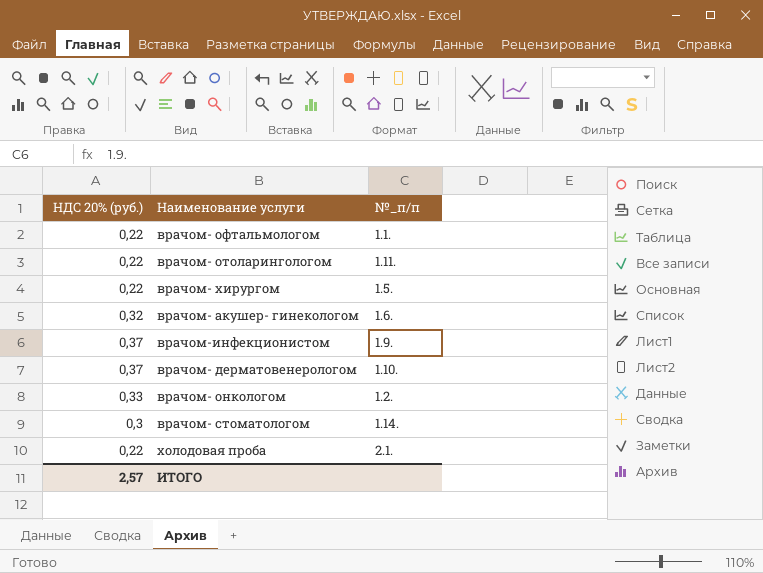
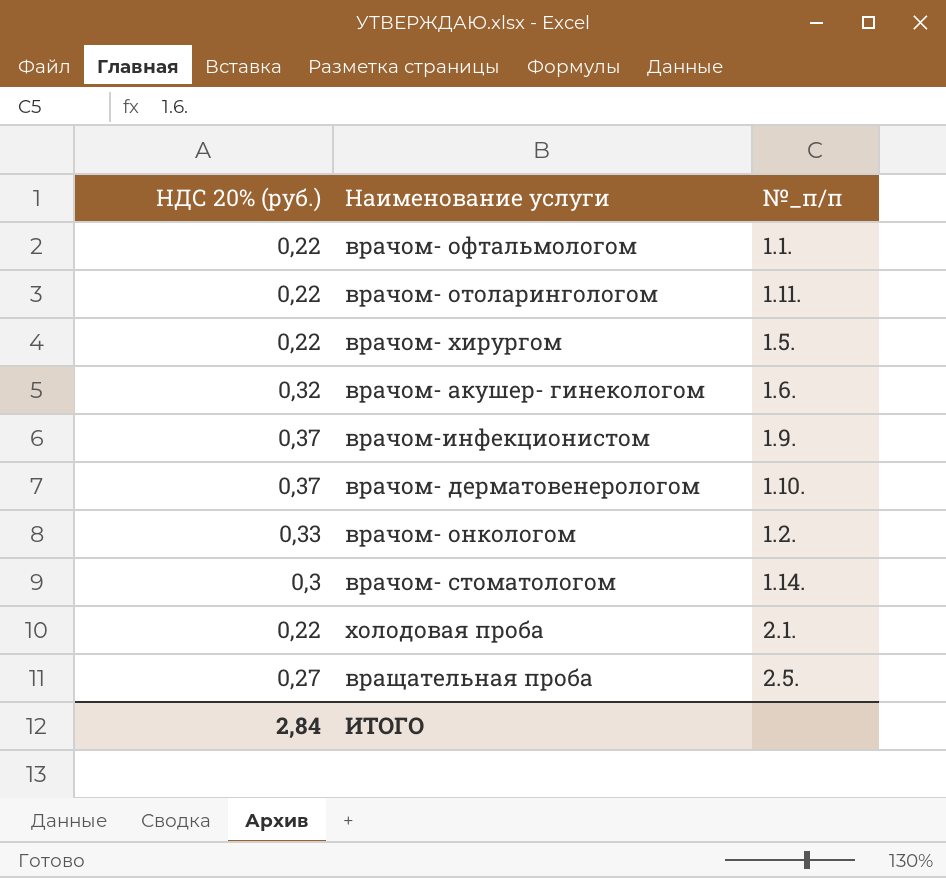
row вращательная проба: none -> 0,27 | 2.5.
ИТОГО | НДС 20% (руб.): 2,57 -> 2,84

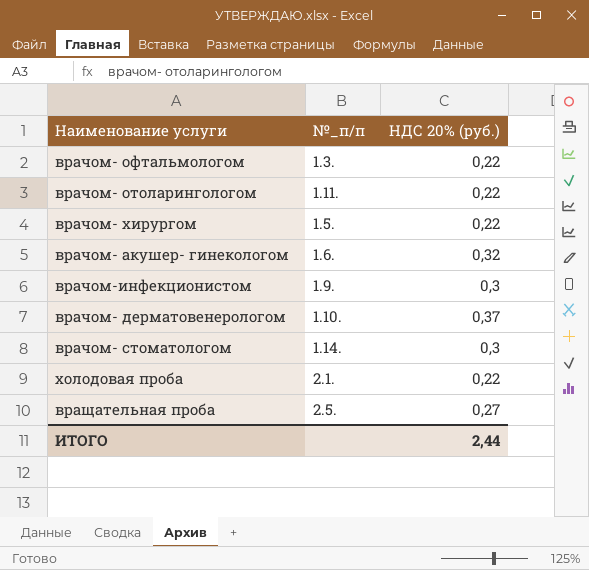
column НДС 20% (руб.) | position: 1 -> 3
row врачом- онкологом: 0,33 | 1.2. -> none
врачом- офтальмологом | №_п/п: 1.1. -> 1.3.
врачом-инфекционистом | НДС 20% (руб.): 0,37 -> 0,3
ИТОГО | НДС 20% (руб.): 2,84 -> 2,44

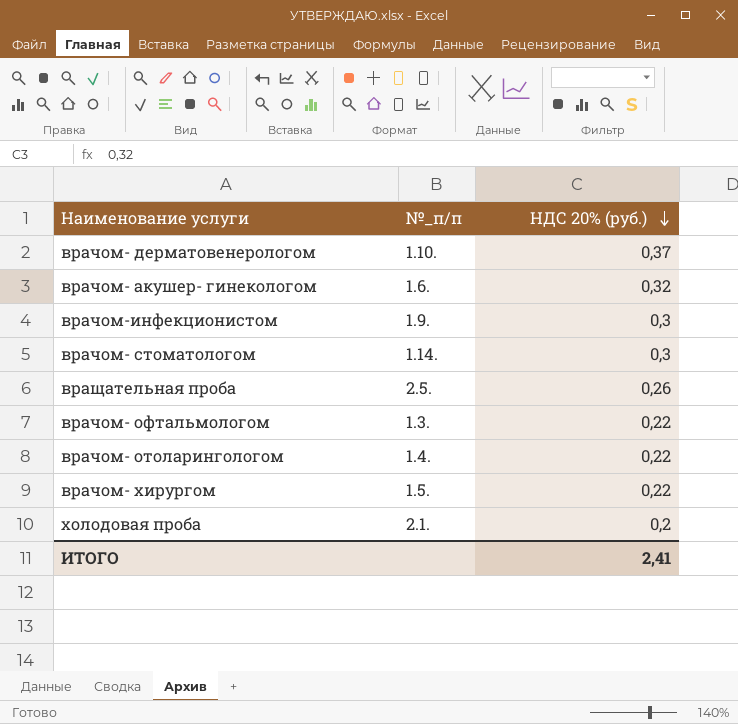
row order: none -> НДС 20% (руб.) descending
вращательная проба | НДС 20% (руб.): 0,27 -> 0,26
врачом- отоларингологом | №_п/п: 1.11. -> 1.4.
холодовая проба | НДС 20% (руб.): 0,22 -> 0,2
ИТОГО | НДС 20% (руб.): 2,44 -> 2,41

